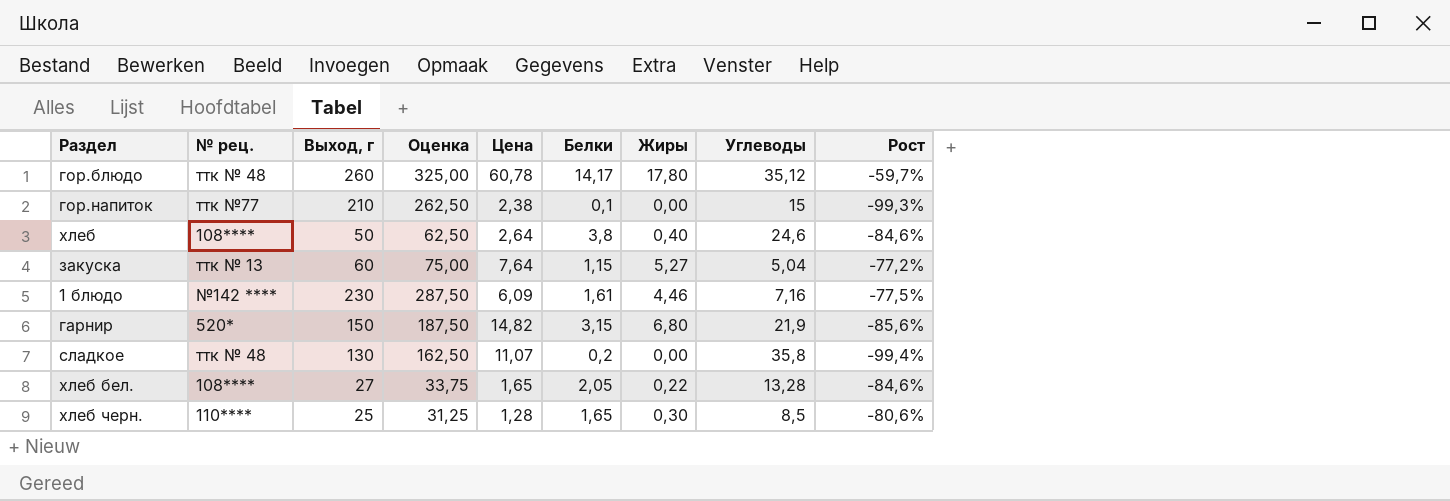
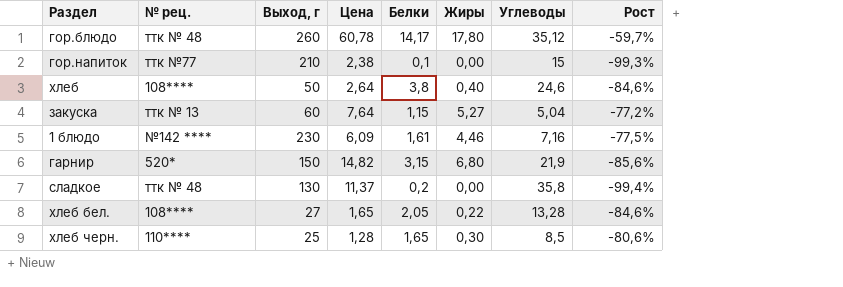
column Оценка | formula: [Выход, г] * 1,25 -> none
сладкое | Цена: 11,07 -> 11,37

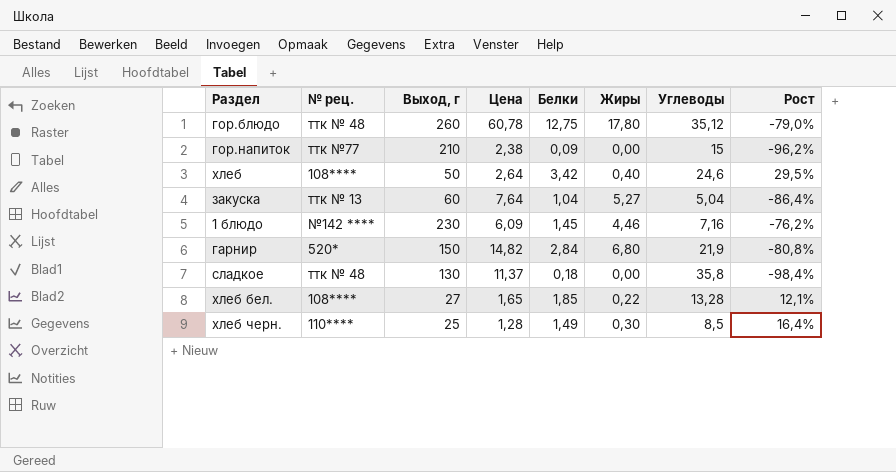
column Рост | formula: ([Белки] - [Углеводы]) / [Углеводы] -> ([Белки] - [Цена]) / [Цена]
гор.блюдо | Белки: 14,17 -> 12,75
гор.напиток | Белки: 0,1 -> 0,09
хлеб | Белки: 3,8 -> 3,42
закуска | Белки: 1,15 -> 1,04
1 блюдо | Белки: 1,61 -> 1,45
гарнир | Белки: 3,15 -> 2,84
сладкое | Белки: 0,2 -> 0,18
хлеб бел. | Белки: 2,05 -> 1,85
хлеб черн. | Белки: 1,65 -> 1,49

